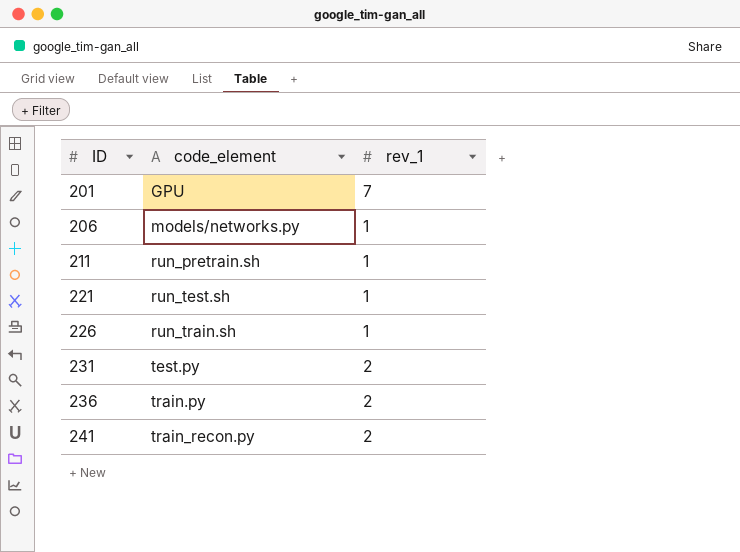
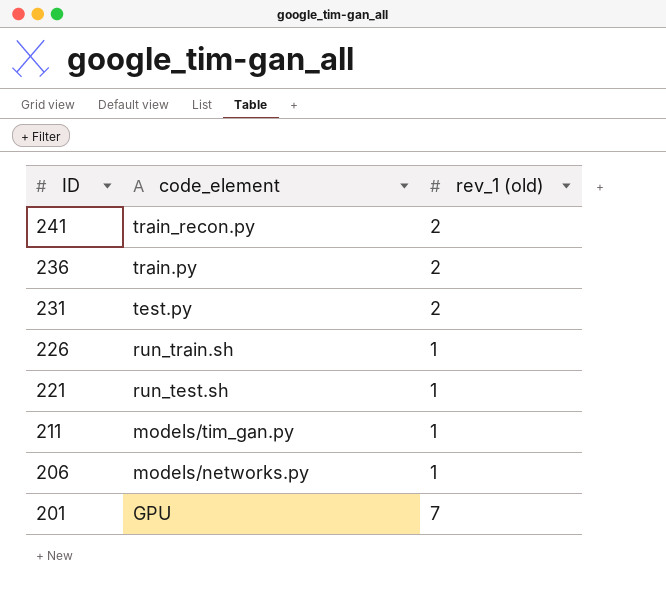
row order: ID ascending -> ID descending
column name: rev_1 -> rev_1 (old)
211 | code_element: run_pretrain.sh -> models/tim_gan.py

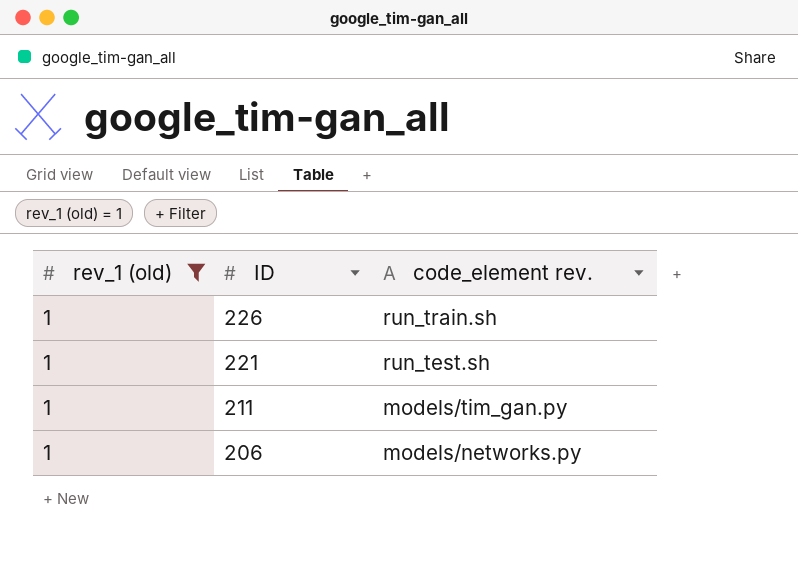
filter: none -> rev_1 (old) = 1
column rev_1 (old) | position: 3 -> 1
column name: code_element -> code_element rev.

